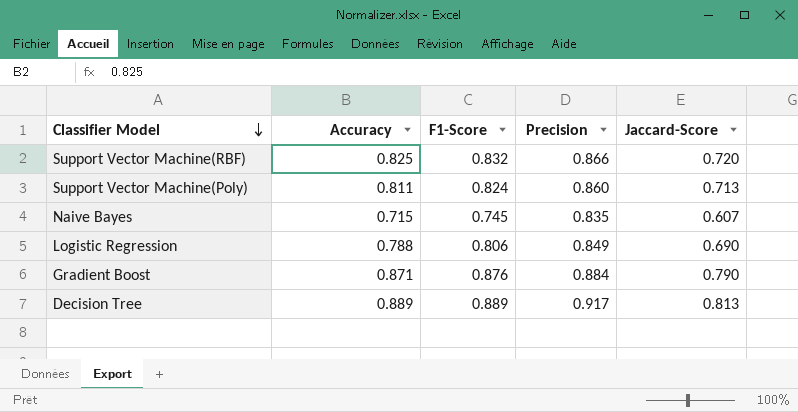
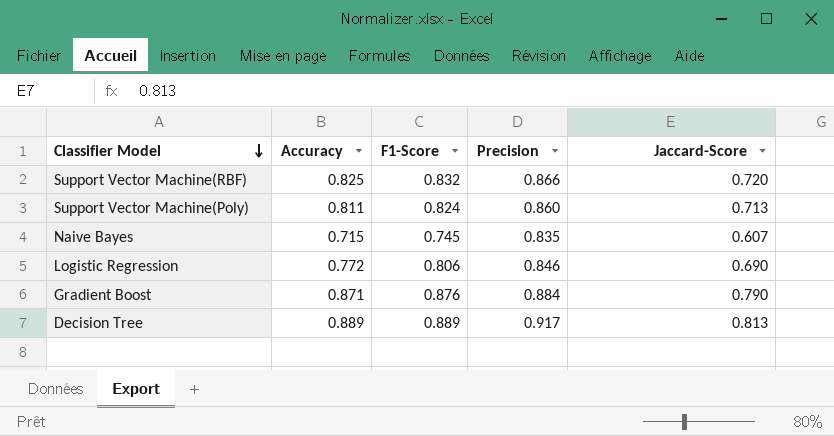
Logistic Regression | Accuracy: 0.788 -> 0.772
Logistic Regression | Precision: 0.849 -> 0.846

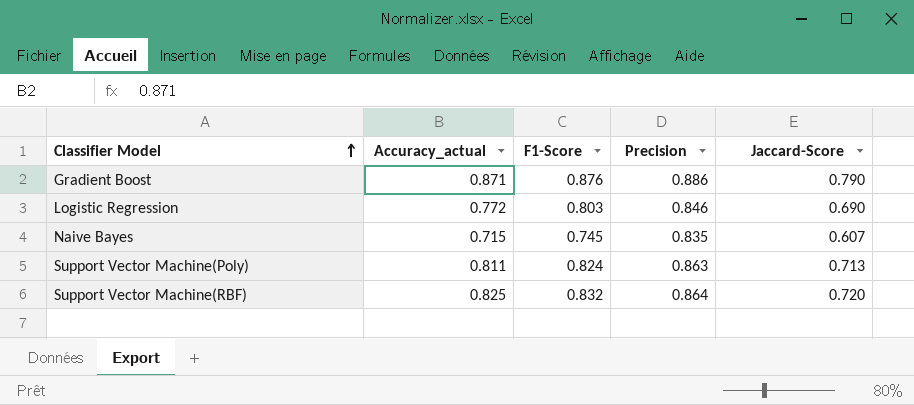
row order: Classifier Model descending -> Classifier Model ascending
column name: Accuracy -> Accuracy_actual
row Decision Tree: 0.889 | 0.889 | 0.917 | 0.813 -> none
Gradient Boost | Precision: 0.884 -> 0.886
Logistic Regression | F1-Score: 0.806 -> 0.803
Support Vector Machine(Poly) | Precision: 0.860 -> 0.863
Support Vector Machine(RBF) | Precision: 0.866 -> 0.864

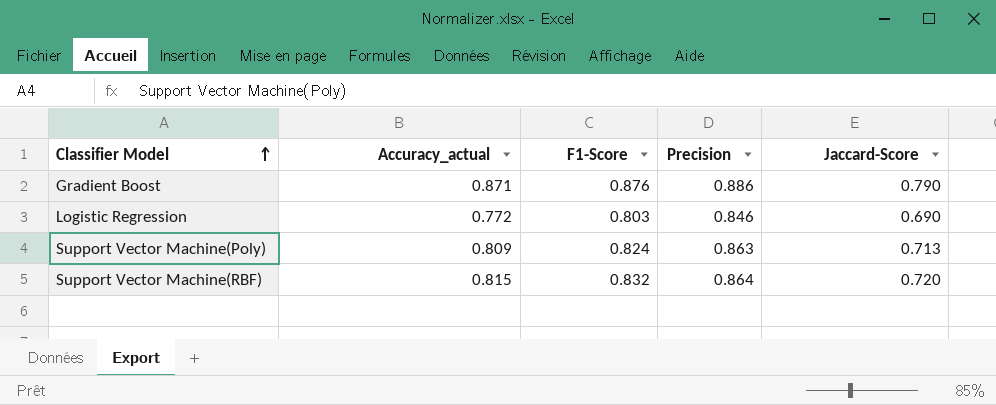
row Naive Bayes: 0.715 | 0.745 | 0.835 | 0.607 -> none
Support Vector Machine(Poly) | Accuracy_actual: 0.811 -> 0.809
Support Vector Machine(RBF) | Accuracy_actual: 0.825 -> 0.815

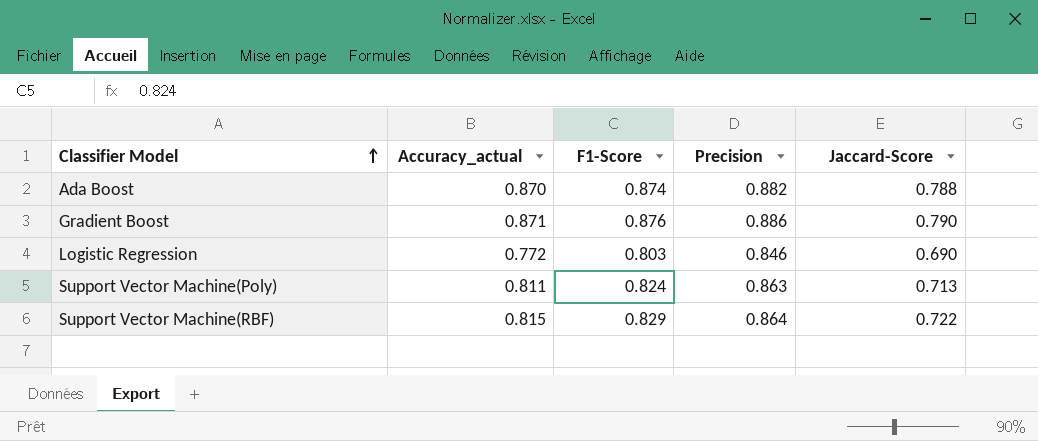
row Ada Boost: none -> 0.870 | 0.874 | 0.882 | 0.788
Support Vector Machine(Poly) | Accuracy_actual: 0.809 -> 0.811
Support Vector Machine(RBF) | F1-Score: 0.832 -> 0.829
Support Vector Machine(RBF) | Jaccard-Score: 0.720 -> 0.722

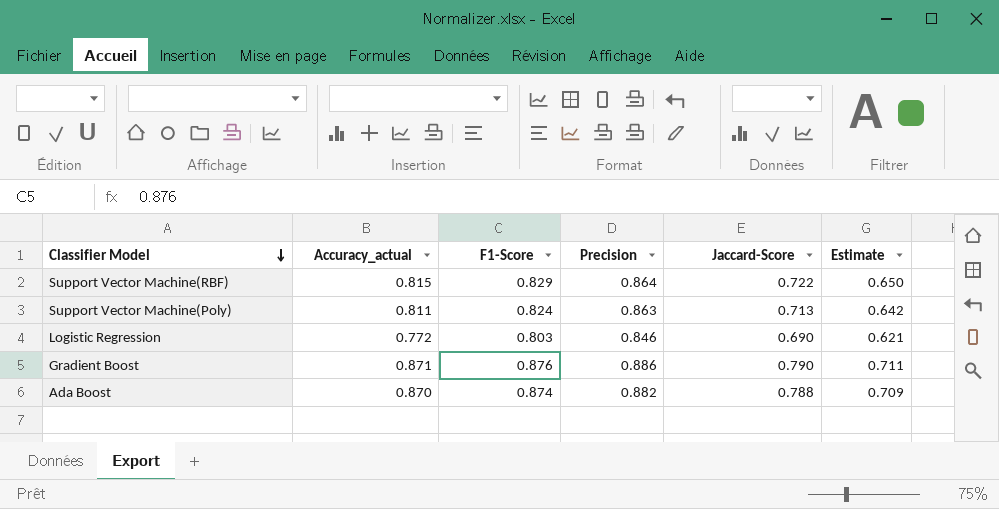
row order: Classifier Model ascending -> Classifier Model descending
column Estimate | formula: none -> [Jaccard-Score] * 0.9

